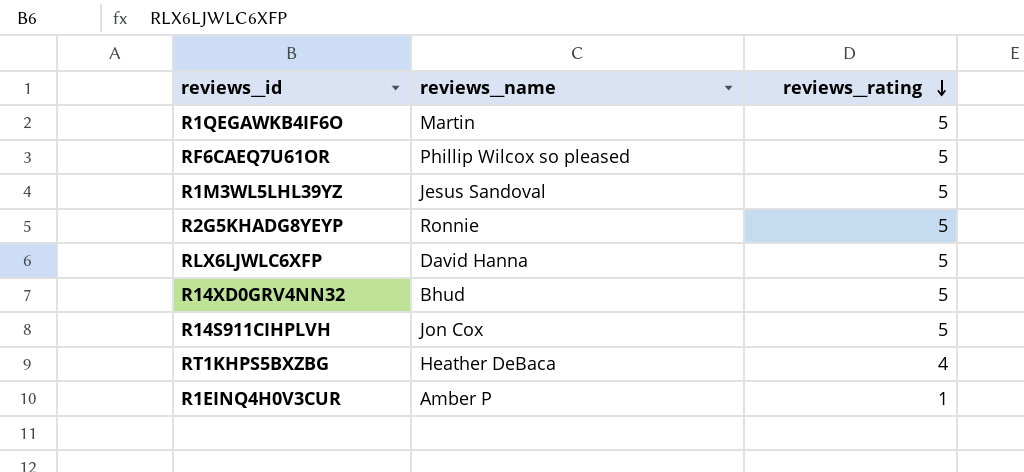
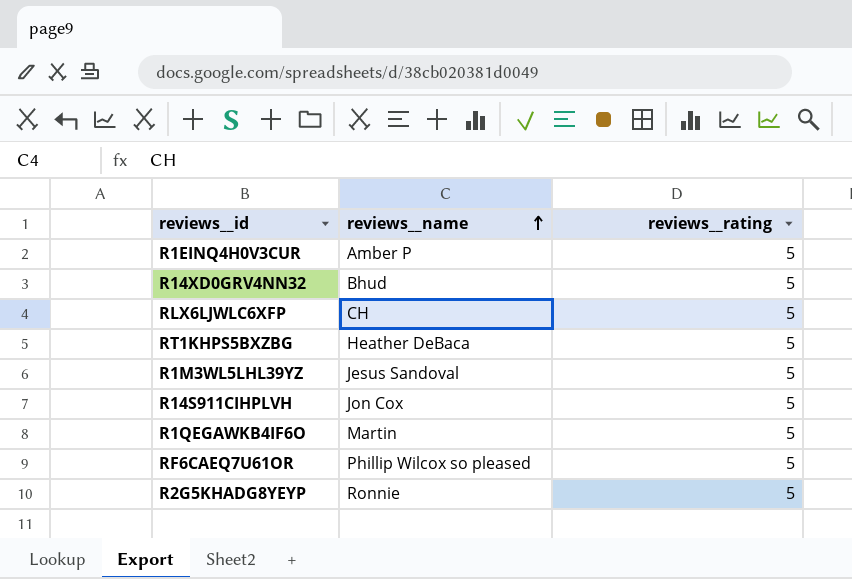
row order: reviews__rating descending -> reviews__name ascending
R1EINQ4H0V3CUR | reviews__rating: 1 -> 5
RLX6LJWLC6XFP | reviews__name: David Hanna -> CH
RT1KHPS5BXZBG | reviews__rating: 4 -> 5

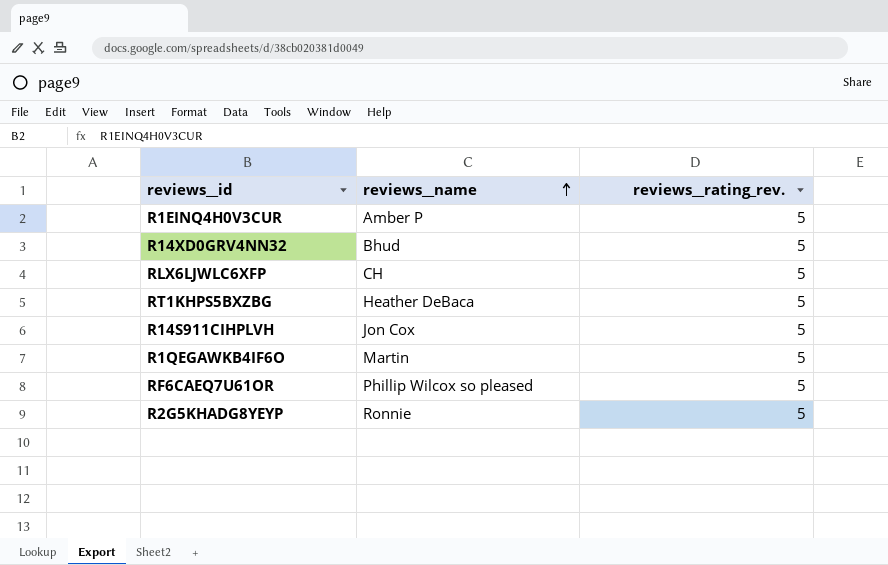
column name: reviews__rating -> reviews__rating_rev.
row R1M3WL5LHL39YZ: Jesus Sandoval | 5 -> none

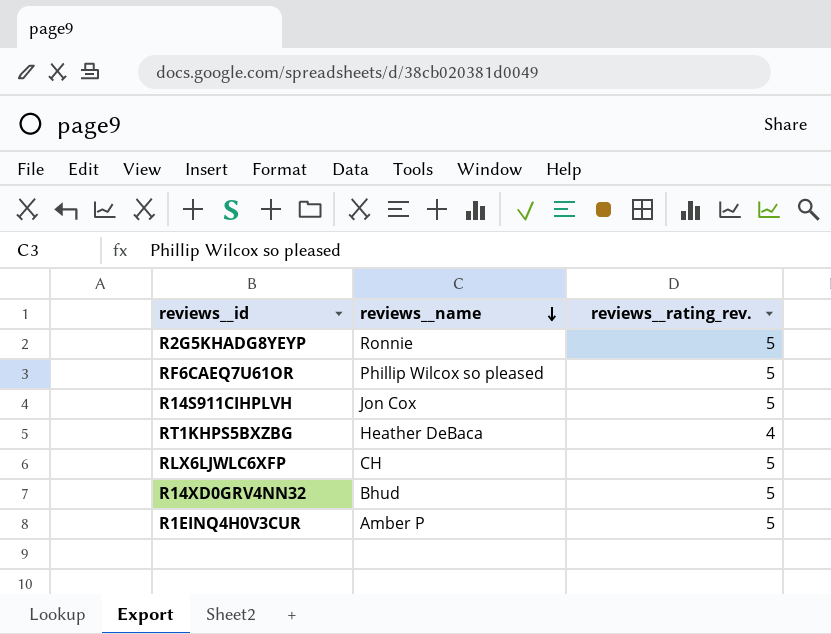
row order: reviews__name ascending -> reviews__name descending
row R1QEGAWKB4IF6O: Martin | 5 -> none
RT1KHPS5BXZBG | reviews__rating_rev.: 5 -> 4

